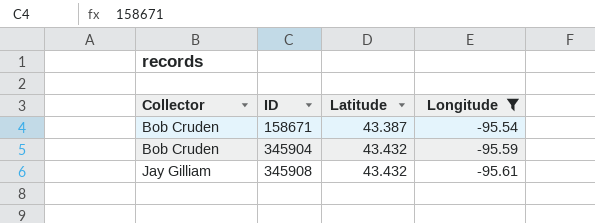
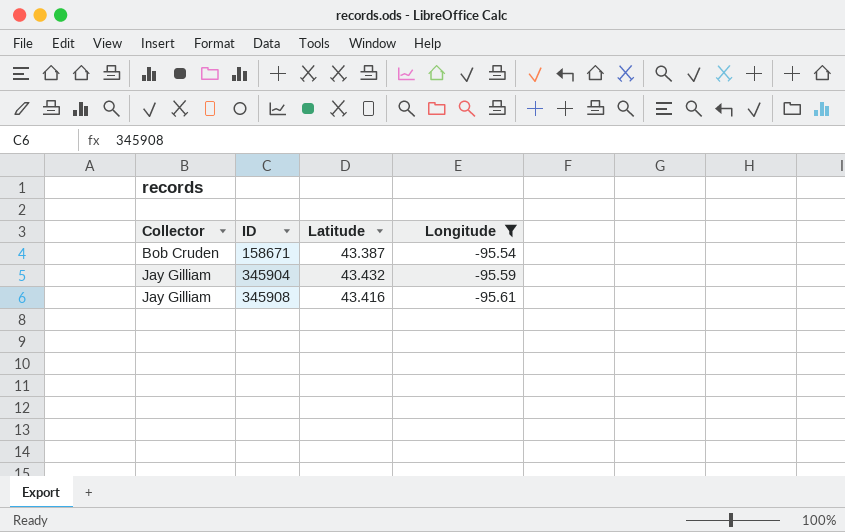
345904 | Collector: Bob Cruden -> Jay Gilliam
345908 | Latitude: 43.432 -> 43.416

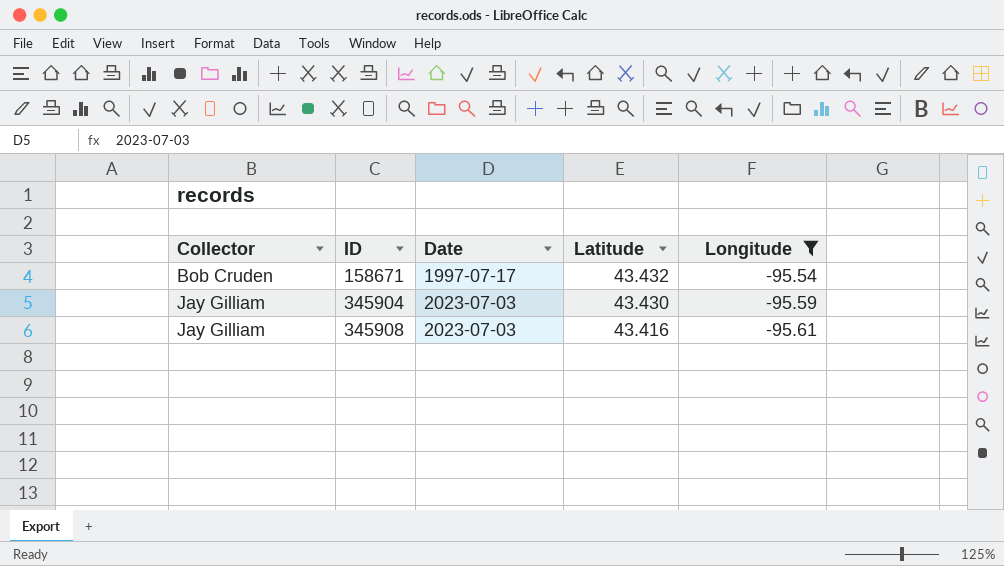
column Date | position: none -> 3
158671 | Latitude: 43.387 -> 43.432
345904 | Latitude: 43.432 -> 43.430

